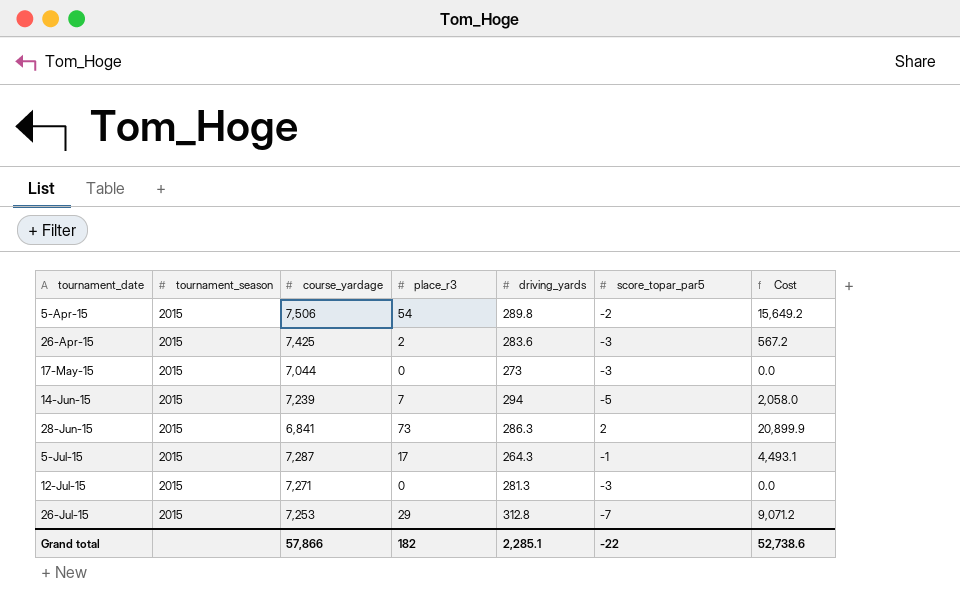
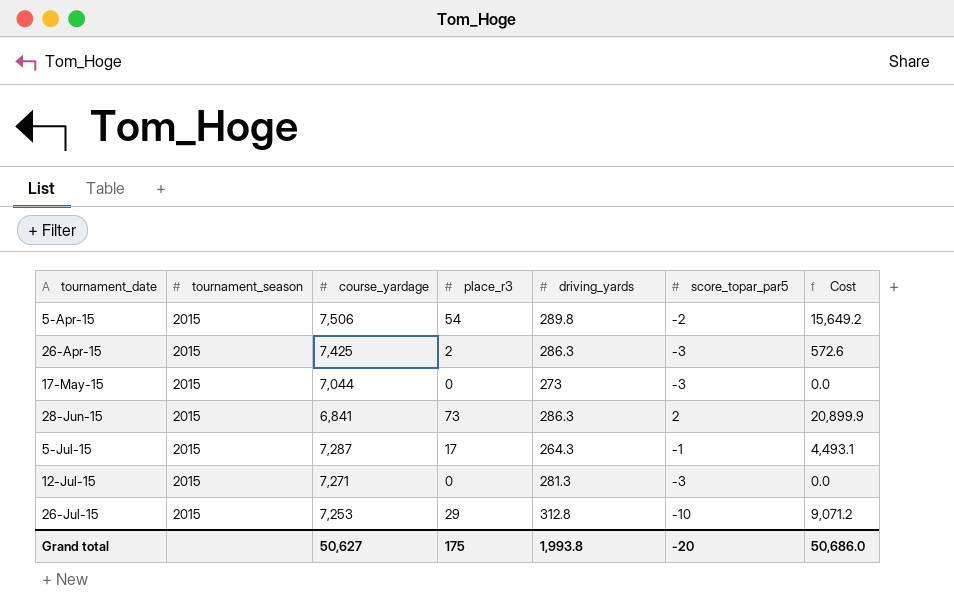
row 14-Jun-15: 2015 | 7,239 | 7 | 294 | -5 | 2,058.0 -> none
26-Apr-15 | driving_yards: 283.6 -> 286.3
26-Apr-15 | Cost: 567.2 -> 572.6
26-Jul-15 | score_topar_par5: -7 -> -10
Grand total | course_yardage: 57,866 -> 50,627
Grand total | place_r3: 182 -> 175
Grand total | driving_yards: 2,285.1 -> 1,993.8
Grand total | score_topar_par5: -22 -> -20
Grand total | Cost: 52,738.6 -> 50,686.0

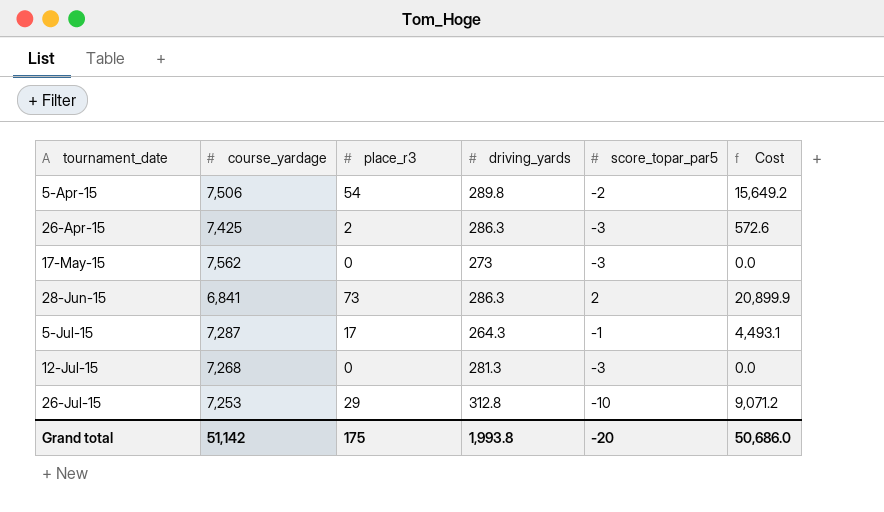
column tournament_season | position: 2 -> none
17-May-15 | course_yardage: 7,044 -> 7,562
12-Jul-15 | course_yardage: 7,271 -> 7,268
Grand total | course_yardage: 50,627 -> 51,142

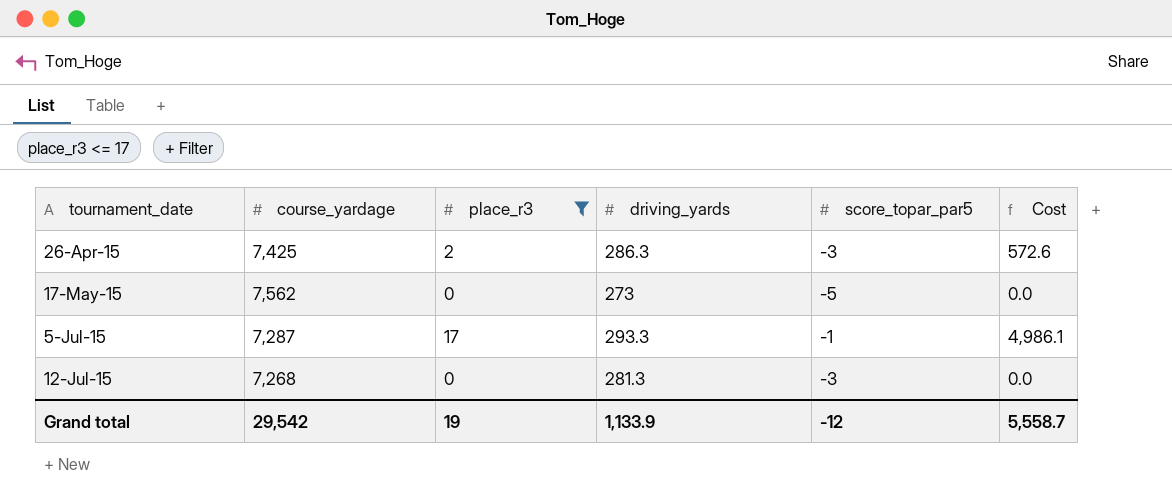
filter: none -> place_r3 <= 17
17-May-15 | score_topar_par5: -3 -> -5
5-Jul-15 | driving_yards: 264.3 -> 293.3
5-Jul-15 | Cost: 4,493.1 -> 4,986.1
Grand total | course_yardage: 51,142 -> 29,542
Grand total | place_r3: 175 -> 19
Grand total | driving_yards: 1,993.8 -> 1,133.9
Grand total | score_topar_par5: -20 -> -12
Grand total | Cost: 50,686.0 -> 5,558.7

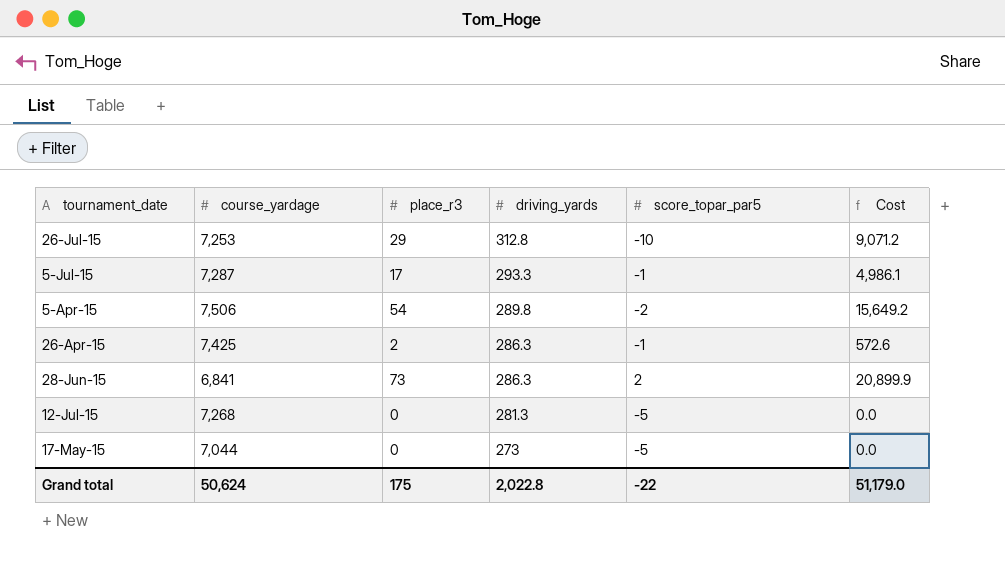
filter: place_r3 <= 17 -> none
row order: tournament_date ascending -> driving_yards descending
26-Apr-15 | score_topar_par5: -3 -> -1
12-Jul-15 | score_topar_par5: -3 -> -5
17-May-15 | course_yardage: 7,562 -> 7,044
Grand total | course_yardage: 29,542 -> 50,624
Grand total | place_r3: 19 -> 175
Grand total | driving_yards: 1,133.9 -> 2,022.8
Grand total | score_topar_par5: -12 -> -22
Grand total | Cost: 5,558.7 -> 51,179.0

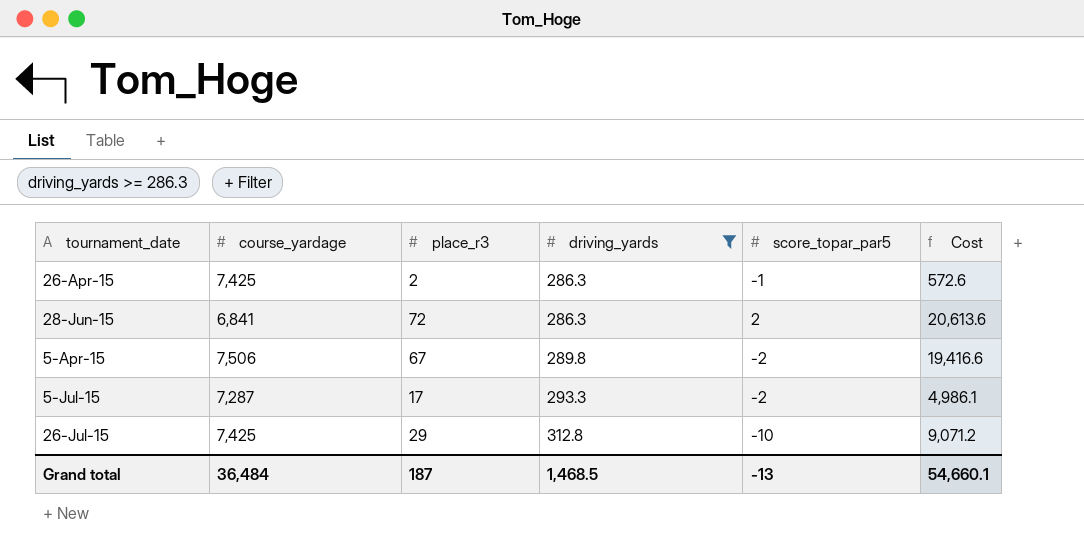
filter: none -> driving_yards >= 286.3
row order: driving_yards descending -> driving_yards ascending
28-Jun-15 | place_r3: 73 -> 72
28-Jun-15 | Cost: 20,899.9 -> 20,613.6
5-Apr-15 | place_r3: 54 -> 67
5-Apr-15 | Cost: 15,649.2 -> 19,416.6
5-Jul-15 | score_topar_par5: -1 -> -2
26-Jul-15 | course_yardage: 7,253 -> 7,425
Grand total | course_yardage: 50,624 -> 36,484
Grand total | place_r3: 175 -> 187
Grand total | driving_yards: 2,022.8 -> 1,468.5
Grand total | score_topar_par5: -22 -> -13
Grand total | Cost: 51,179.0 -> 54,660.1

